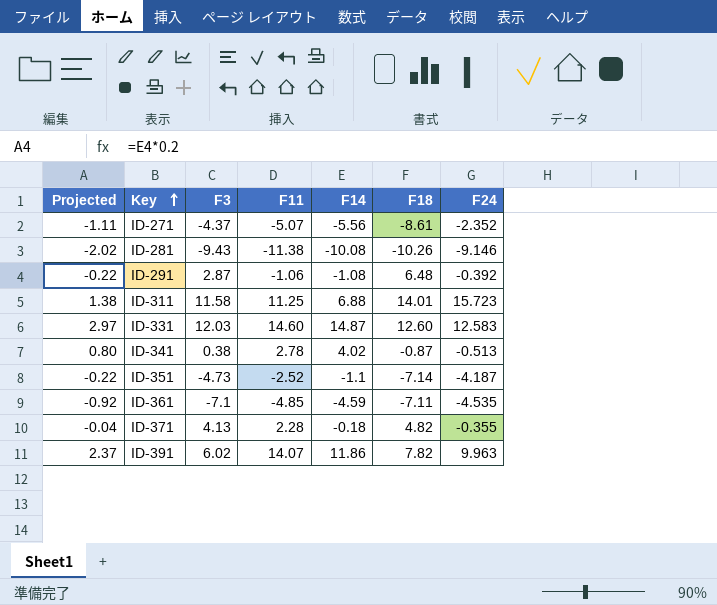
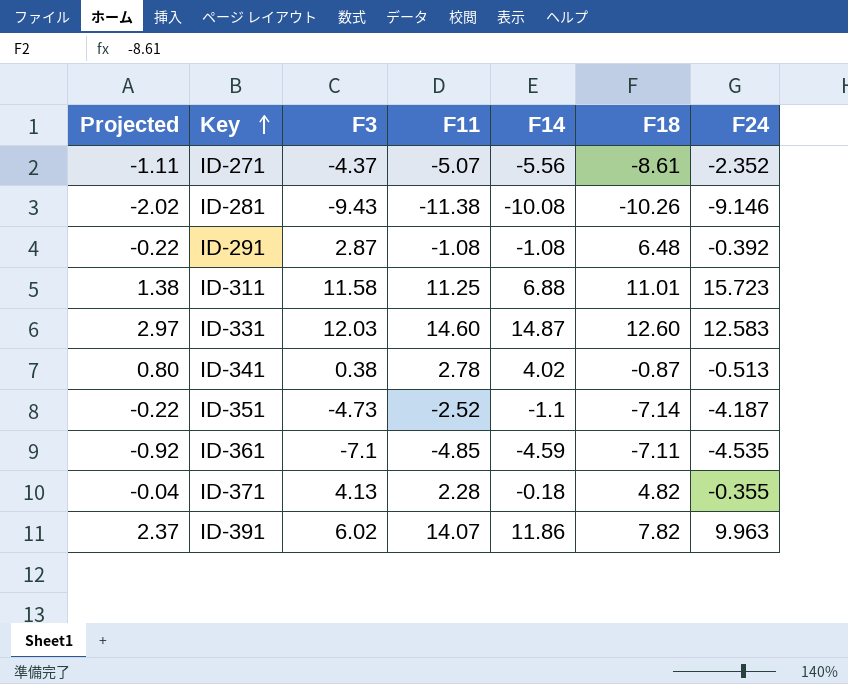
ID-291 | F11: -1.06 -> -1.08
ID-311 | F18: 14.01 -> 11.01

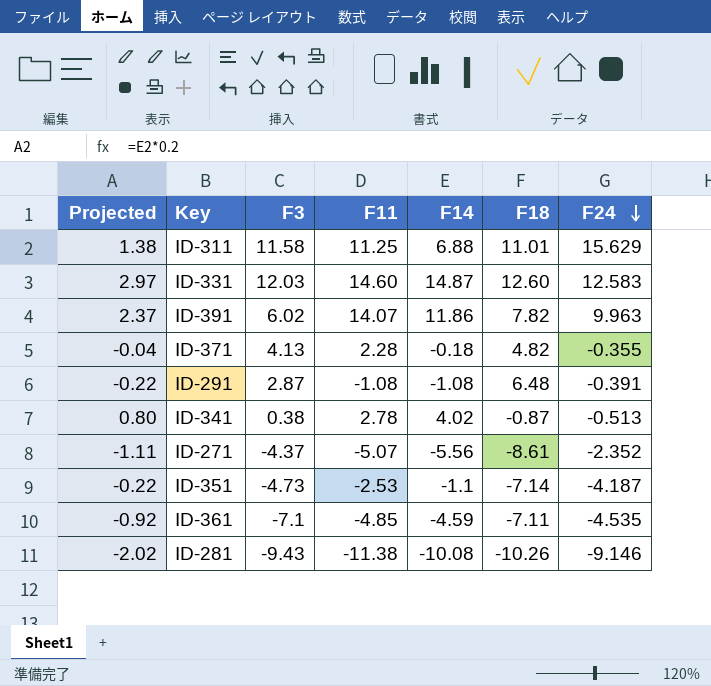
row order: Key ascending -> F24 descending
ID-311 | F24: 15.723 -> 15.629
ID-291 | F24: -0.392 -> -0.391
ID-351 | F11: -2.52 -> -2.53

